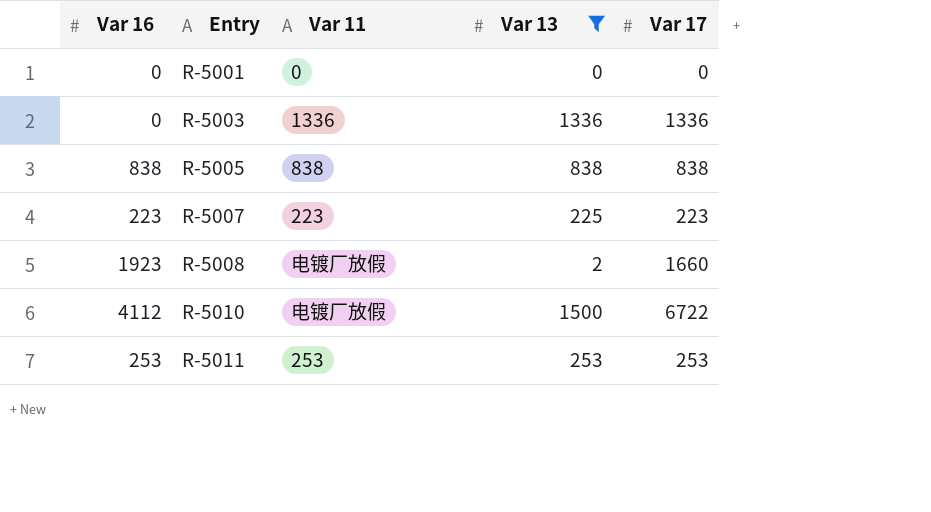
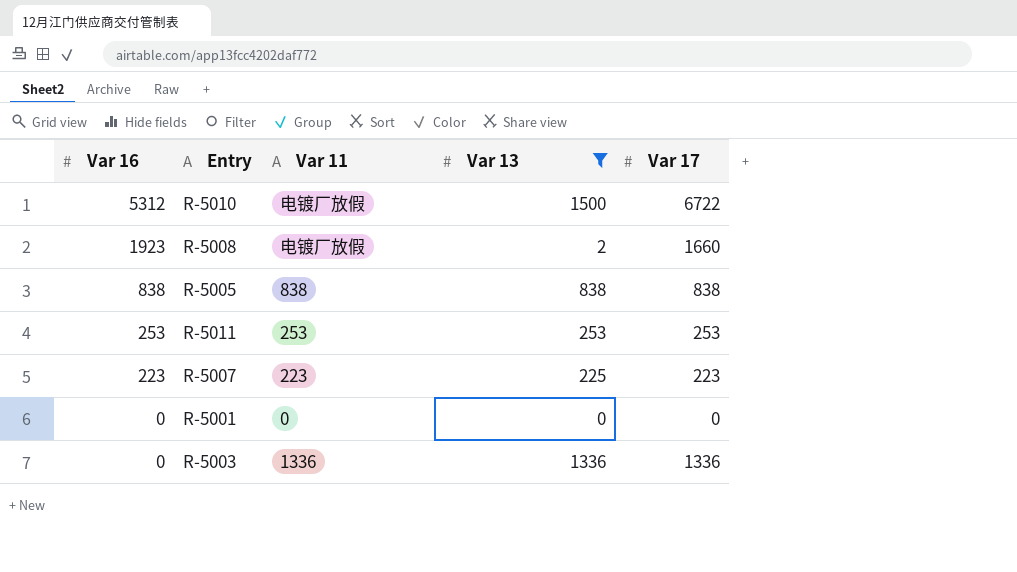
row order: Entry ascending -> Var 16 descending
R-5010 | Var 16: 4112 -> 5312

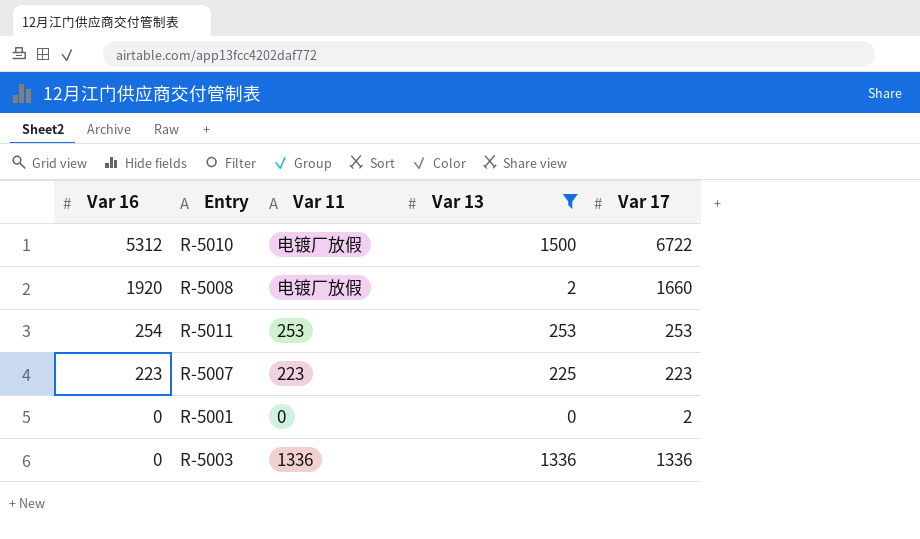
row R-5005: 838 | 838 | 838 | 838 -> none
R-5008 | Var 16: 1923 -> 1920
R-5011 | Var 16: 253 -> 254
R-5001 | Var 17: 0 -> 2

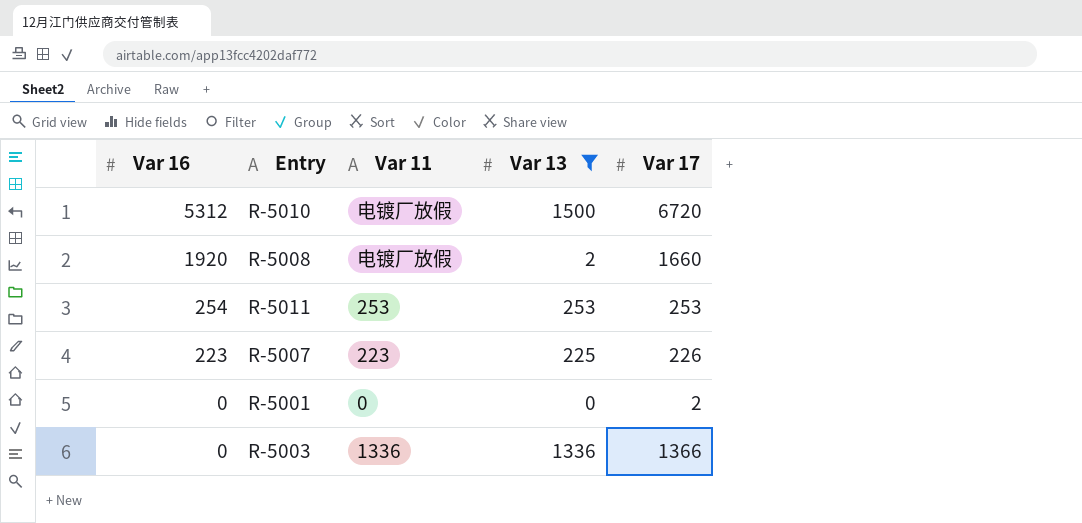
R-5010 | Var 17: 6722 -> 6720
R-5007 | Var 17: 223 -> 226
R-5003 | Var 17: 1336 -> 1366

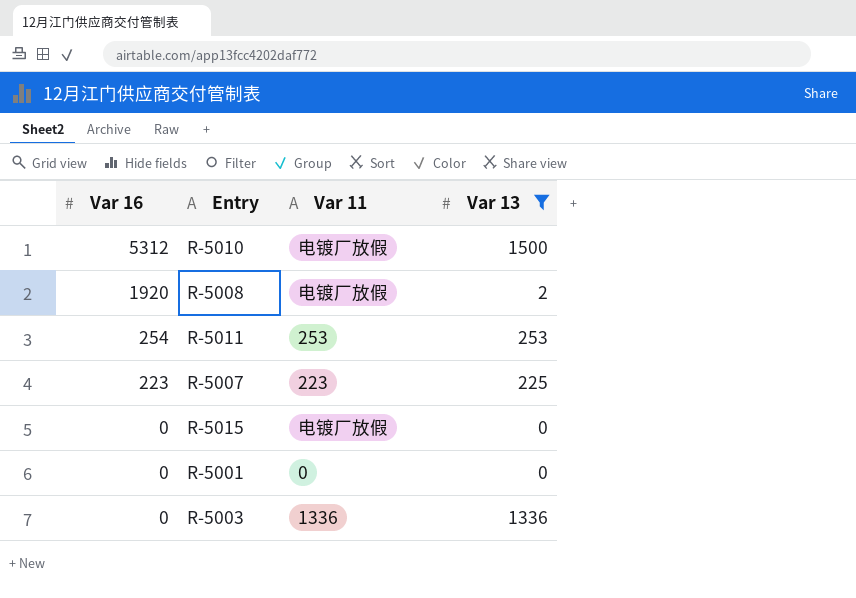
column Var 17 | position: 5 -> none
row R-5015: none -> 0 | 电镀厂放假 | 0

